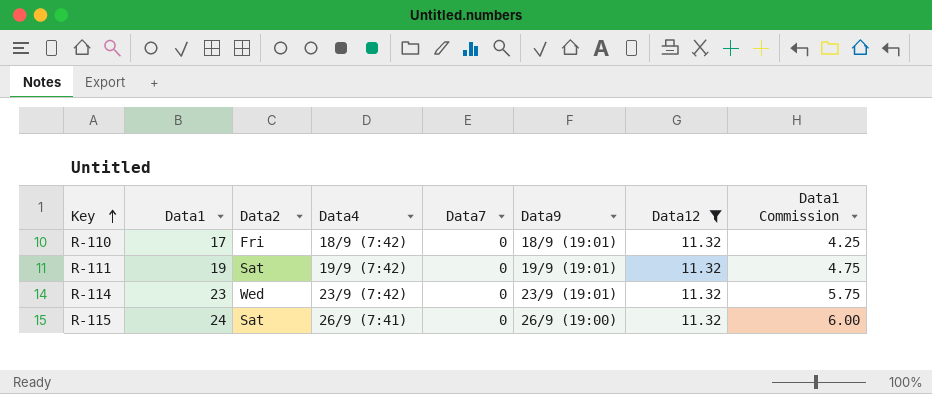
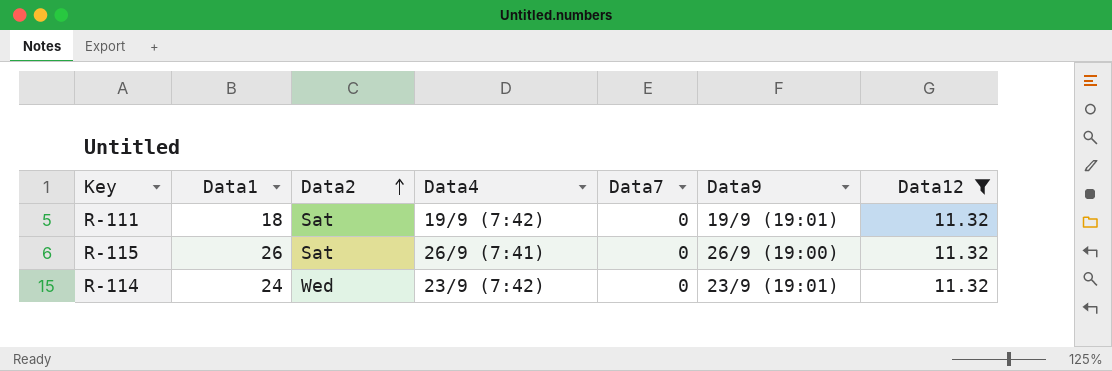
row order: Key ascending -> Data2 ascending
column Data1 Commission | formula: [Data1] * 0.25 -> none
row R-110: 17 | Fri | 18/9 (7:42) | 0 | 18/9 (19:01) | 11.32 | 4.25 -> none
R-111 | Data1: 19 -> 18
R-115 | Data1: 24 -> 26
R-114 | Data1: 23 -> 24

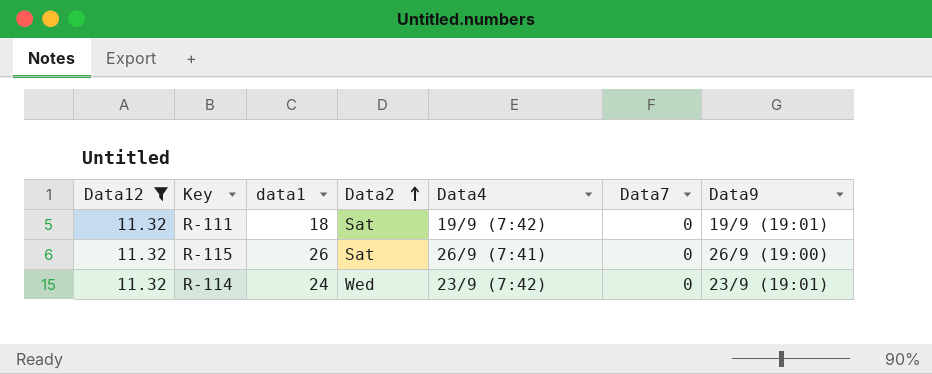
column Data12 | position: 7 -> 1
column name: Data1 -> data1

